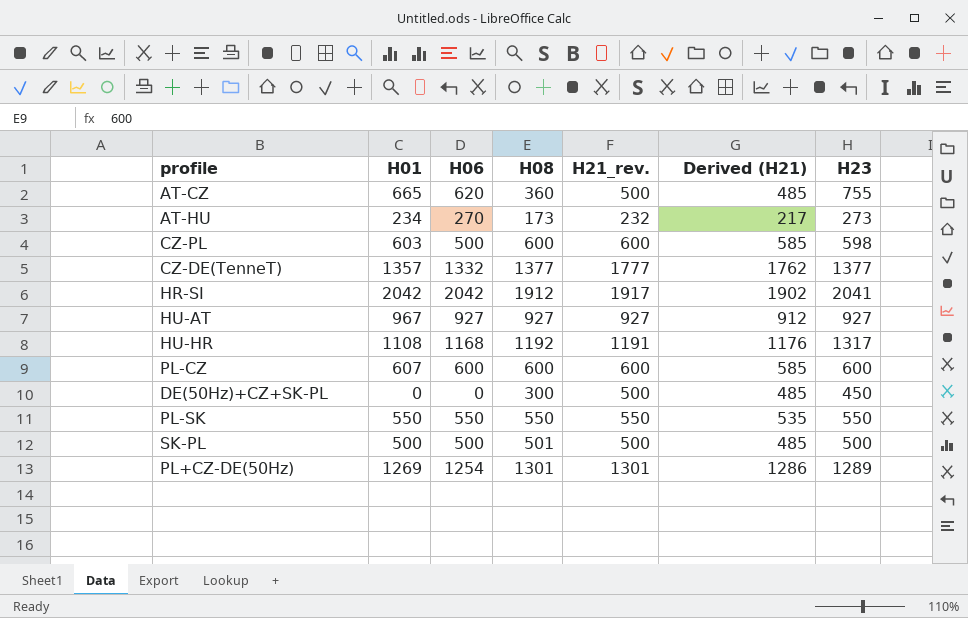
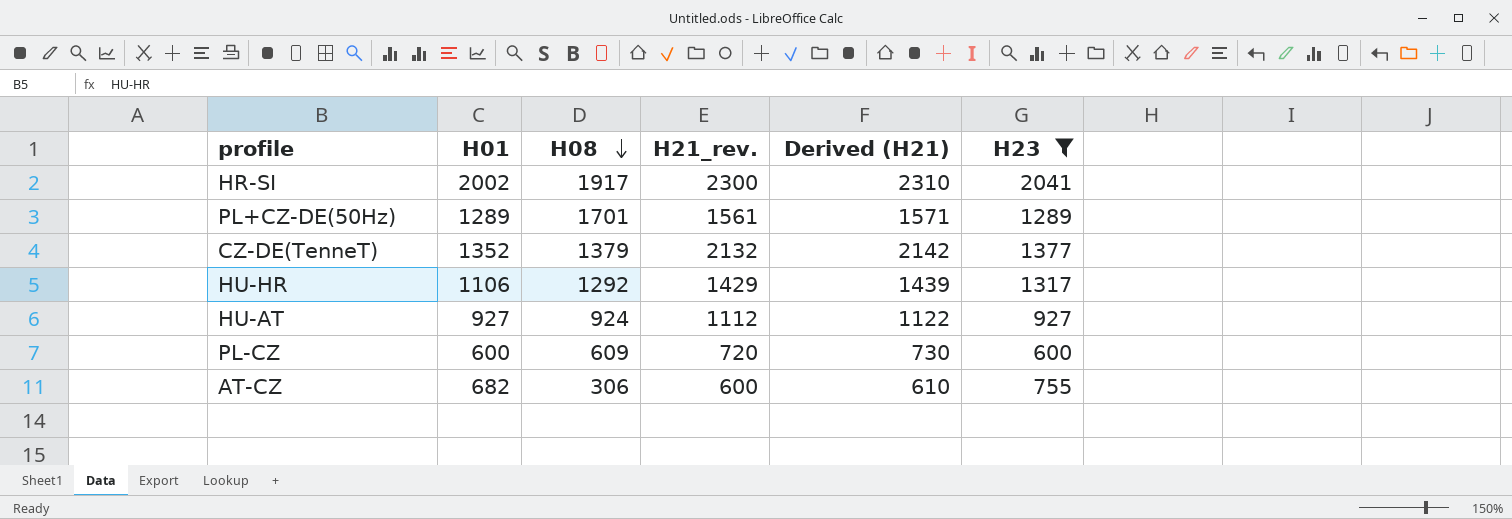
filter: none -> H23 >= 600
row order: none -> H08 descending
column H06 | position: 3 -> none
column Derived (H21) | formula: [H21_rev.] - 15 -> [H21_rev.] + 10
HR-SI | H01: 2042 -> 2002
HR-SI | H08: 1912 -> 1917
HR-SI | H21_rev.: 1917 -> 2300
PL+CZ-DE(50Hz) | H01: 1269 -> 1289
PL+CZ-DE(50Hz) | H08: 1301 -> 1701
PL+CZ-DE(50Hz) | H21_rev.: 1301 -> 1561
CZ-DE(TenneT) | H01: 1357 -> 1352
CZ-DE(TenneT) | H08: 1377 -> 1379
CZ-DE(TenneT) | H21_rev.: 1777 -> 2132
HU-HR | H01: 1108 -> 1106
HU-HR | H08: 1192 -> 1292
HU-HR | H21_rev.: 1191 -> 1429
HU-AT | H01: 967 -> 927
HU-AT | H08: 927 -> 924
HU-AT | H21_rev.: 927 -> 1112
PL-CZ | H01: 607 -> 600
PL-CZ | H08: 600 -> 609
PL-CZ | H21_rev.: 600 -> 720
AT-CZ | H01: 665 -> 682
AT-CZ | H08: 360 -> 306
AT-CZ | H21_rev.: 500 -> 600

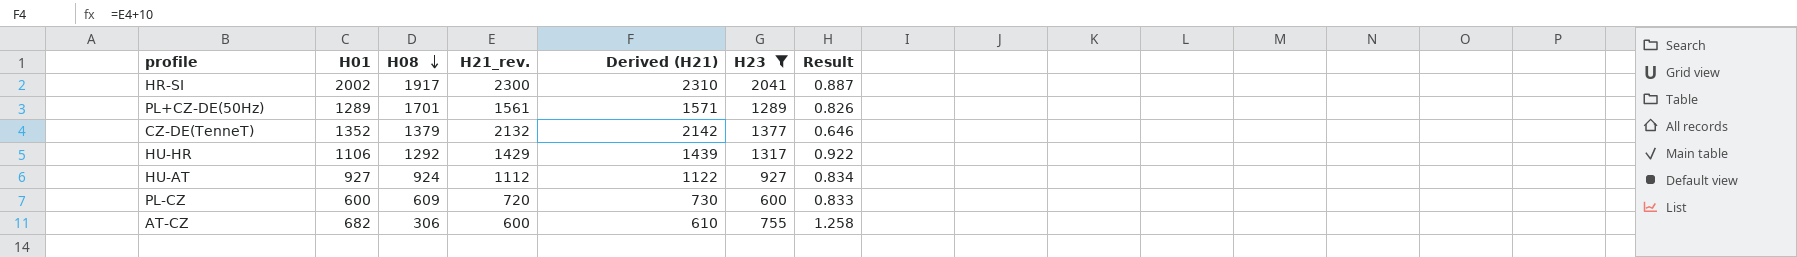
column Result | formula: none -> [H23] / [H21_rev.]

